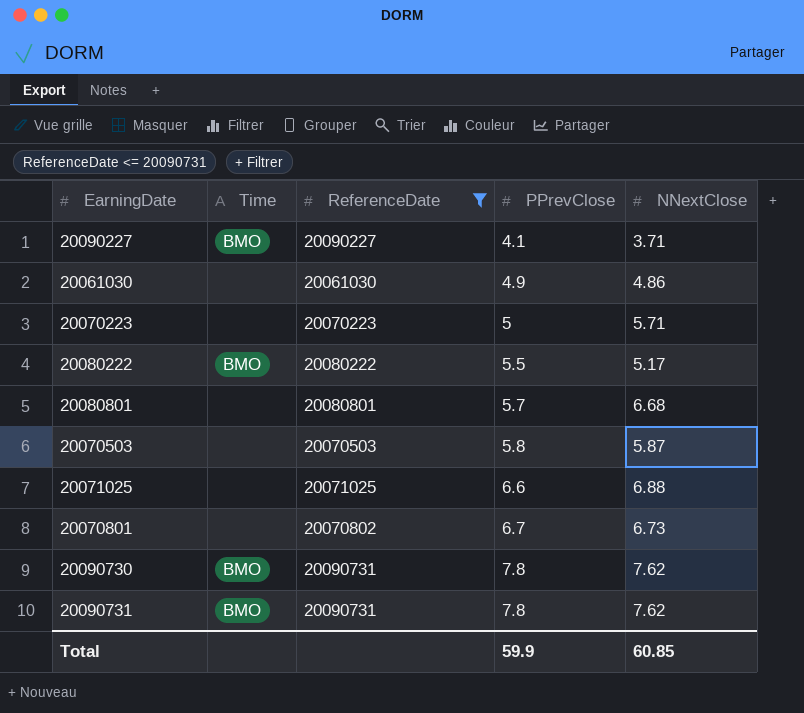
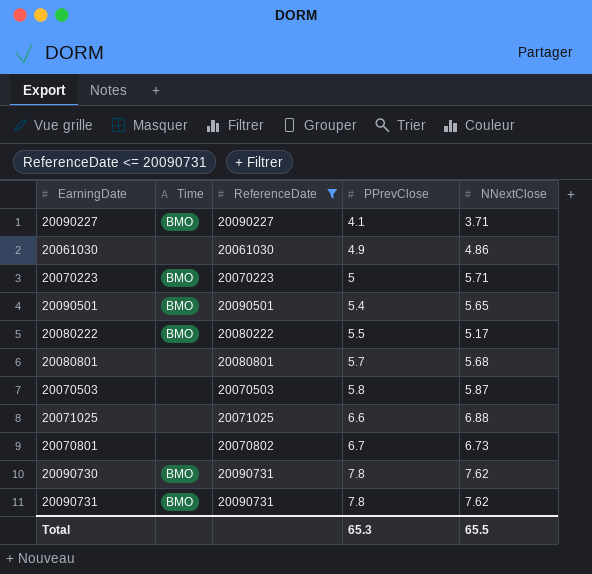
20070223 | Time: none -> BMO
row 20090501: none -> BMO | 20090501 | 5.4 | 5.65
20080801 | NNextClose: 6.68 -> 5.68
Total | PPrevClose: 59.9 -> 65.3
Total | NNextClose: 60.85 -> 65.5

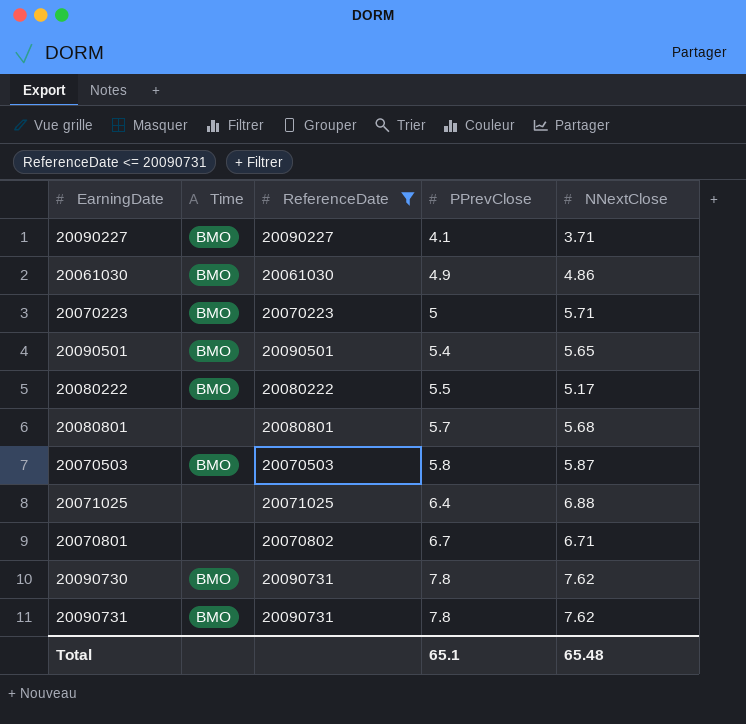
20061030 | Time: none -> BMO
20070503 | Time: none -> BMO
20071025 | PPrevClose: 6.6 -> 6.4
20070801 | NNextClose: 6.73 -> 6.71
Total | PPrevClose: 65.3 -> 65.1
Total | NNextClose: 65.5 -> 65.48

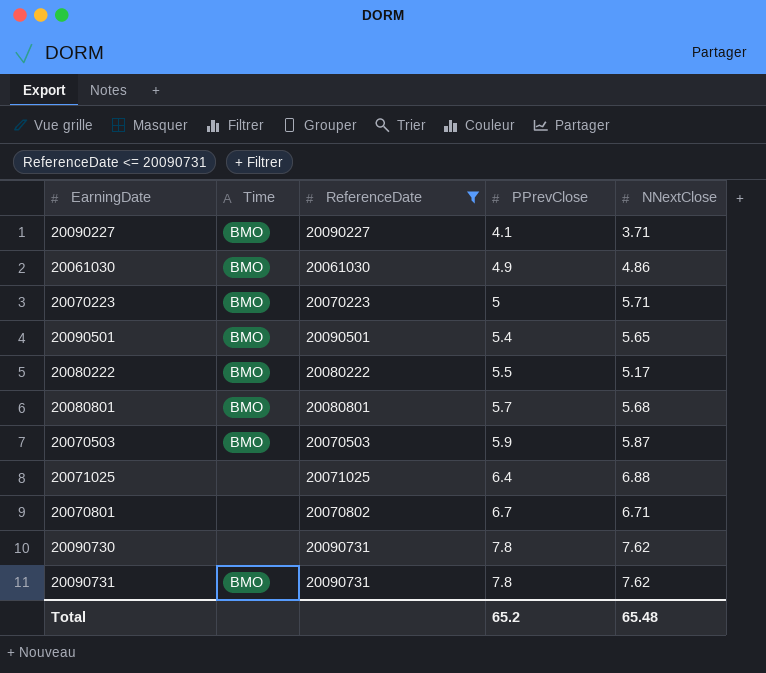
20080801 | Time: none -> BMO
20070503 | PPrevClose: 5.8 -> 5.9
20090730 | Time: BMO -> none
Total | PPrevClose: 65.1 -> 65.2

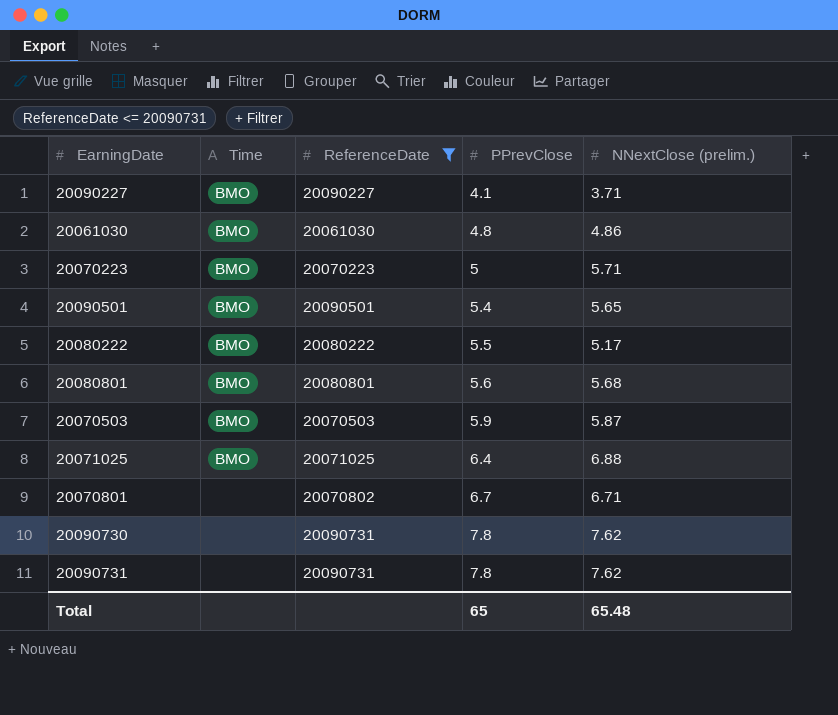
column name: NNextClose -> NNextClose (prelim.)
20061030 | PPrevClose: 4.9 -> 4.8
20080801 | PPrevClose: 5.7 -> 5.6
20071025 | Time: none -> BMO
20090731 | Time: BMO -> none
Total | PPrevClose: 65.2 -> 65

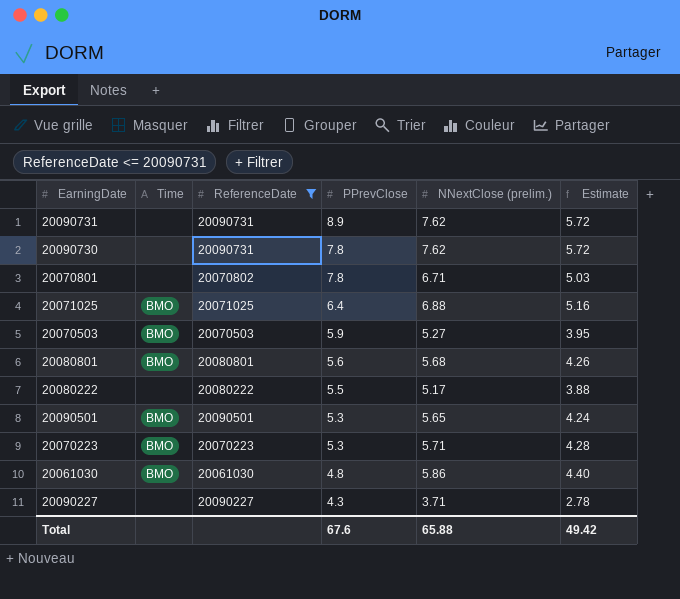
row order: PPrevClose ascending -> PPrevClose descending
column Estimate | formula: none -> [NNextClose (prelim.)] * 0.75
20090731 | PPrevClose: 7.8 -> 8.9
20070801 | PPrevClose: 6.7 -> 7.8
20070503 | NNextClose (prelim.): 5.87 -> 5.27
20080222 | Time: BMO -> none
20090501 | PPrevClose: 5.4 -> 5.3
20070223 | PPrevClose: 5 -> 5.3
20061030 | NNextClose (prelim.): 4.86 -> 5.86
20090227 | Time: BMO -> none
20090227 | PPrevClose: 4.1 -> 4.3
Total | PPrevClose: 65 -> 67.6
Total | NNextClose (prelim.): 65.48 -> 65.88

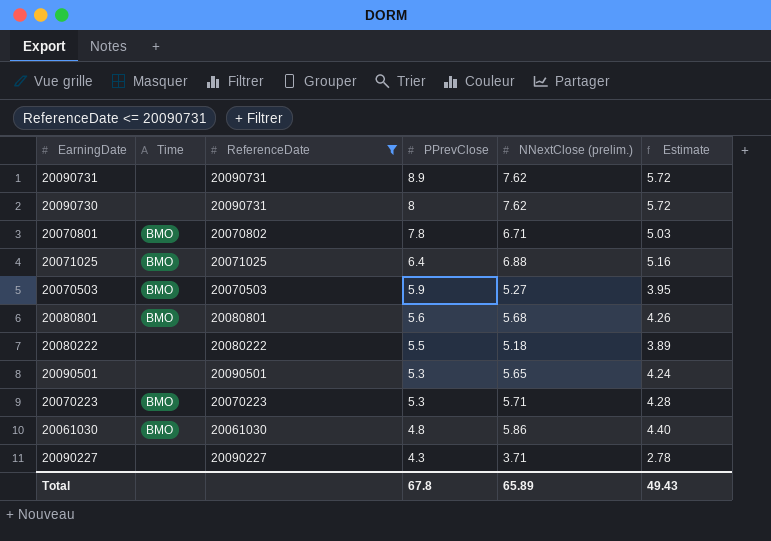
20090730 | PPrevClose: 7.8 -> 8
20070801 | Time: none -> BMO
20080222 | NNextClose (prelim.): 5.17 -> 5.18
20080222 | Estimate: 3.88 -> 3.89
20090501 | Time: BMO -> none
Total | PPrevClose: 67.6 -> 67.8
Total | NNextClose (prelim.): 65.88 -> 65.89
Total | Estimate: 49.42 -> 49.43

